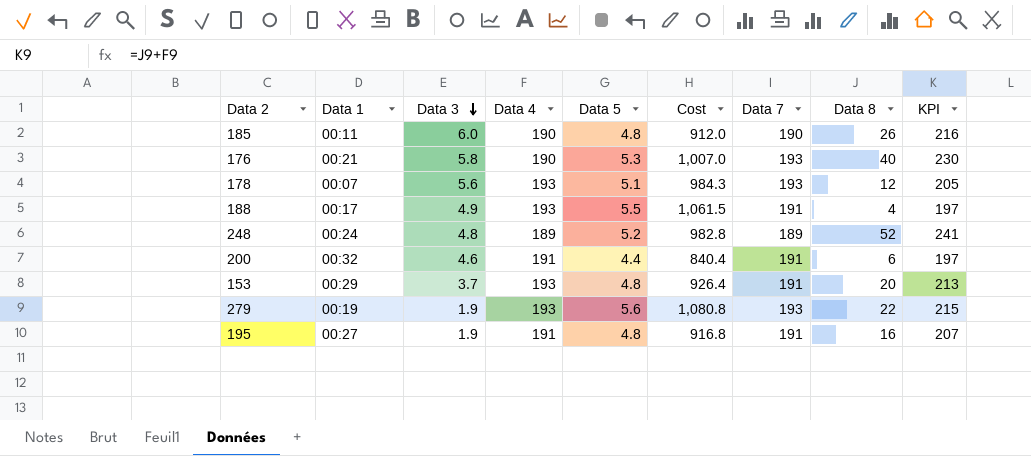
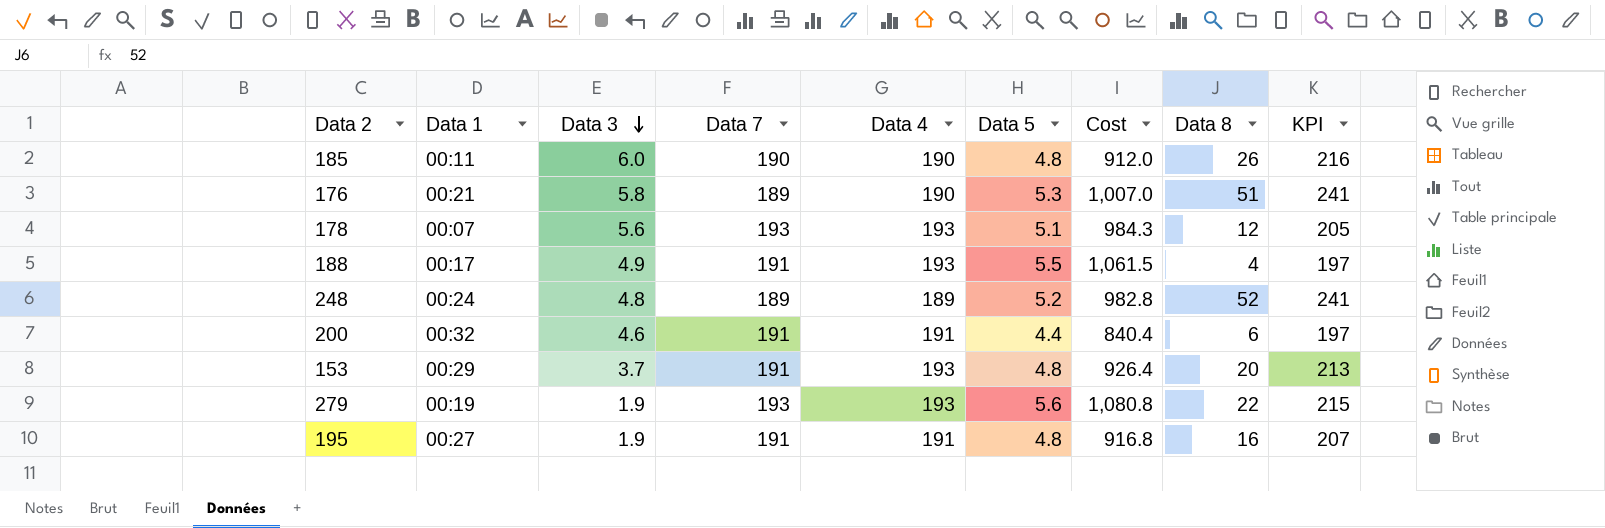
column Data 7 | position: 7 -> 4
176 | Data 7: 193 -> 189
176 | Data 8: 40 -> 51
176 | KPI: 230 -> 241

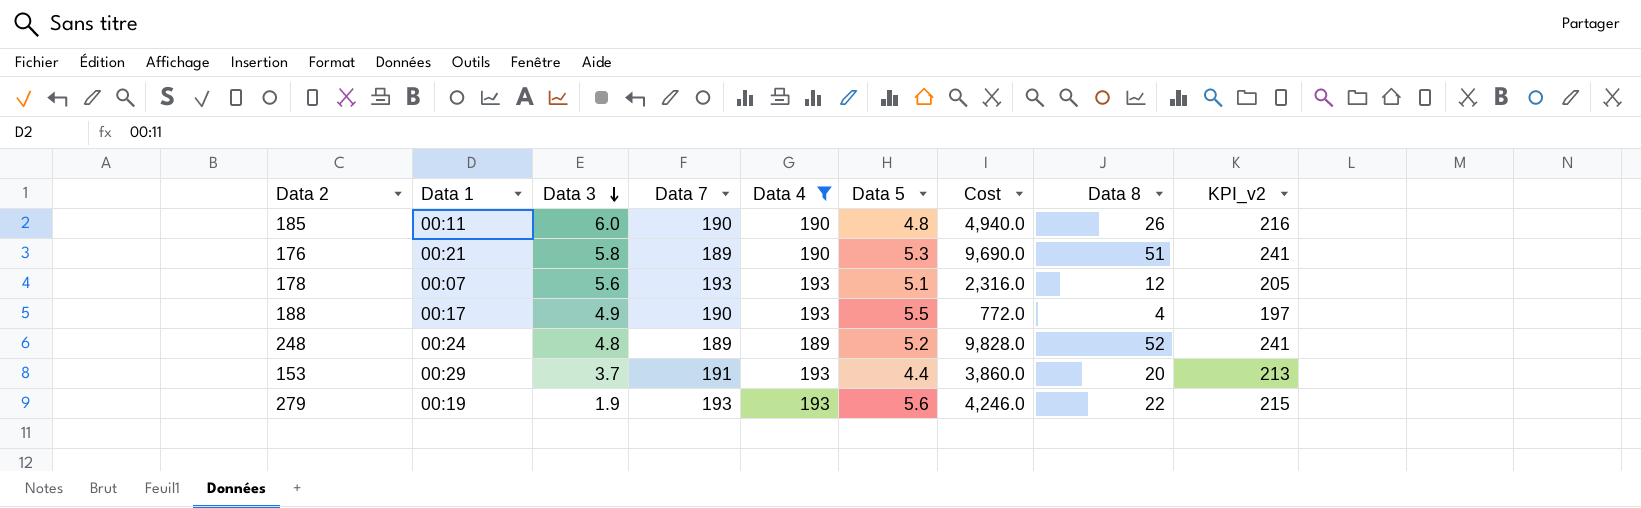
filter: none -> Data 4 != 191
column Cost | formula: [Data 4] * [Data 5] -> [Data 4] * [Data 8]
column name: KPI -> KPI_v2
188 | Data 7: 191 -> 190
153 | Data 5: 4.8 -> 4.4

